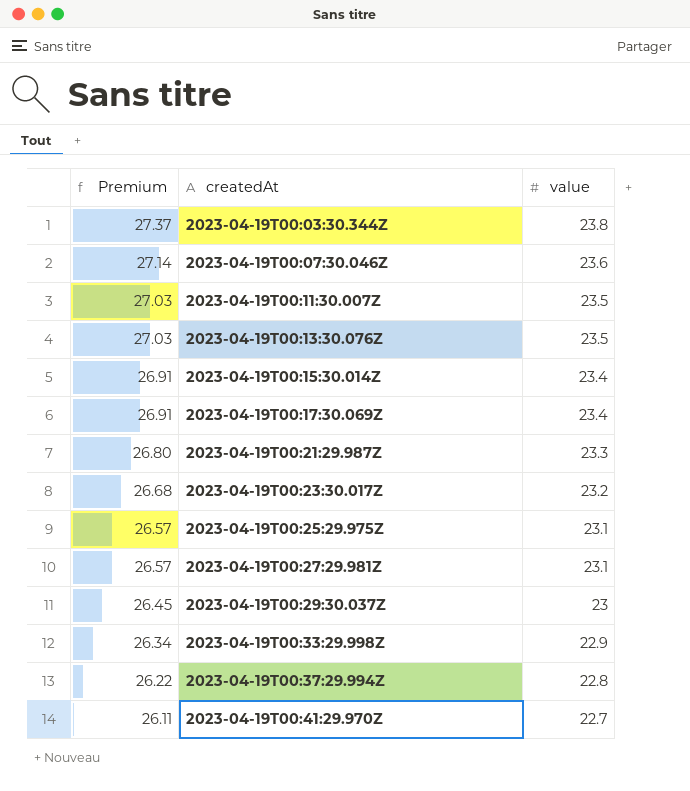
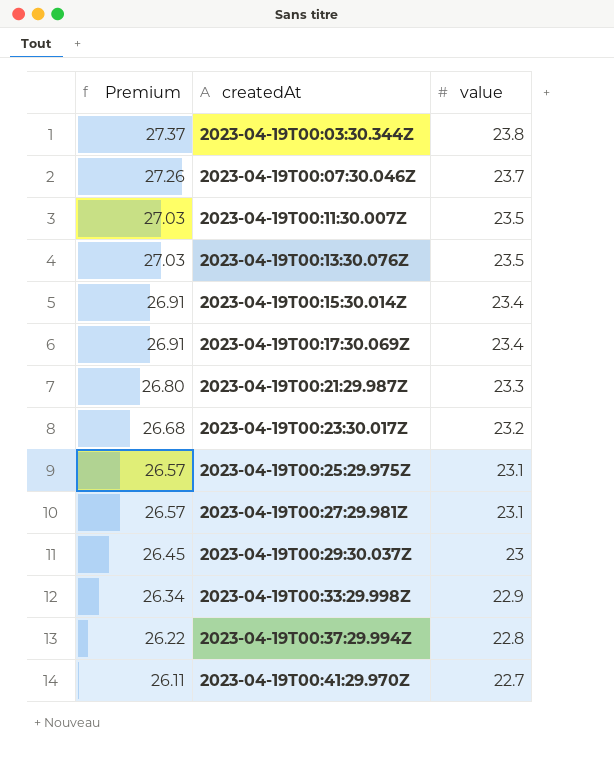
2023-04-19T00:07:30.046Z | Premium: 27.14 -> 27.26
2023-04-19T00:07:30.046Z | value: 23.6 -> 23.7

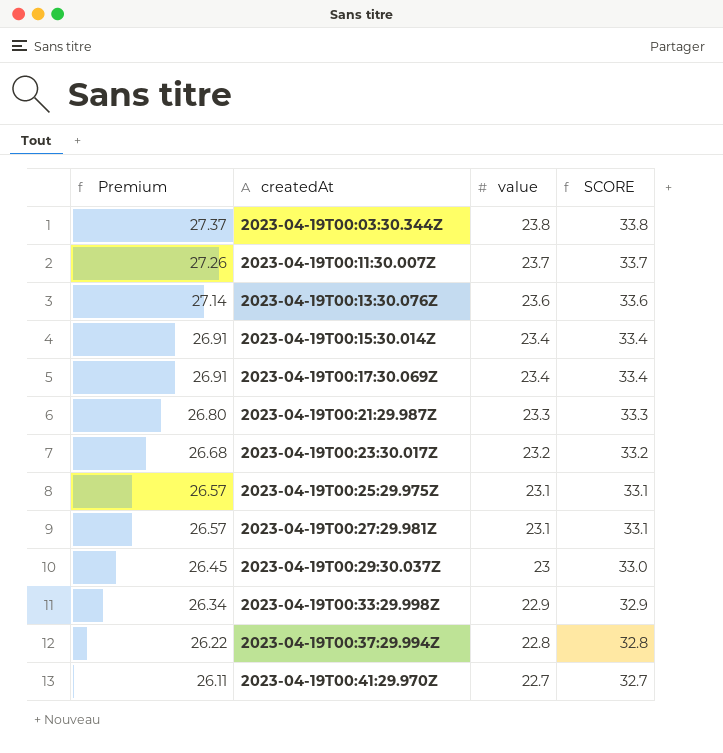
column SCORE | formula: none -> [value] + 10
row 2023-04-19T00:07:30.046Z: 27.26 | 23.7 -> none
2023-04-19T00:11:30.007Z | Premium: 27.03 -> 27.26
2023-04-19T00:11:30.007Z | value: 23.5 -> 23.7
2023-04-19T00:13:30.076Z | Premium: 27.03 -> 27.14
2023-04-19T00:13:30.076Z | value: 23.5 -> 23.6

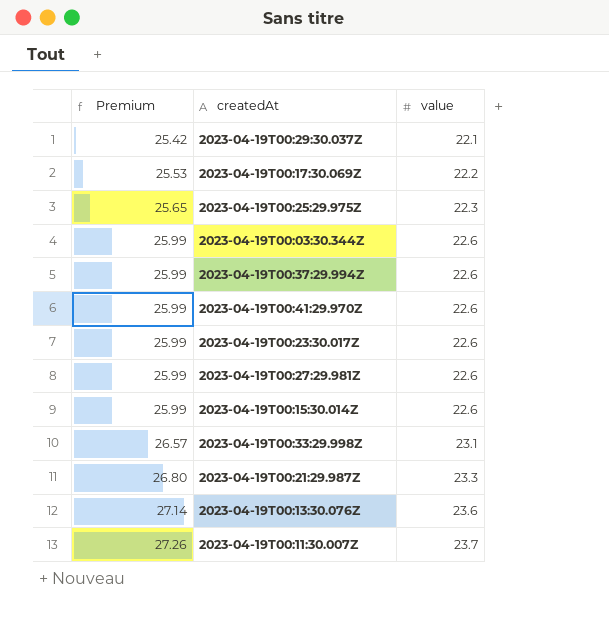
row order: Premium descending -> Premium ascending
column SCORE | formula: [value] + 10 -> none
2023-04-19T00:29:30.037Z | Premium: 26.45 -> 25.42
2023-04-19T00:29:30.037Z | value: 23 -> 22.1
2023-04-19T00:17:30.069Z | Premium: 26.91 -> 25.53
2023-04-19T00:17:30.069Z | value: 23.4 -> 22.2
2023-04-19T00:25:29.975Z | Premium: 26.57 -> 25.65
2023-04-19T00:25:29.975Z | value: 23.1 -> 22.3
2023-04-19T00:03:30.344Z | Premium: 27.37 -> 25.99
2023-04-19T00:03:30.344Z | value: 23.8 -> 22.6
2023-04-19T00:37:29.994Z | Premium: 26.22 -> 25.99
2023-04-19T00:37:29.994Z | value: 22.8 -> 22.6
2023-04-19T00:41:29.970Z | Premium: 26.11 -> 25.99
2023-04-19T00:41:29.970Z | value: 22.7 -> 22.6
2023-04-19T00:23:30.017Z | Premium: 26.68 -> 25.99
2023-04-19T00:23:30.017Z | value: 23.2 -> 22.6
2023-04-19T00:27:29.981Z | Premium: 26.57 -> 25.99
2023-04-19T00:27:29.981Z | value: 23.1 -> 22.6
2023-04-19T00:15:30.014Z | Premium: 26.91 -> 25.99
2023-04-19T00:15:30.014Z | value: 23.4 -> 22.6
2023-04-19T00:33:29.998Z | Premium: 26.34 -> 26.57
2023-04-19T00:33:29.998Z | value: 22.9 -> 23.1

